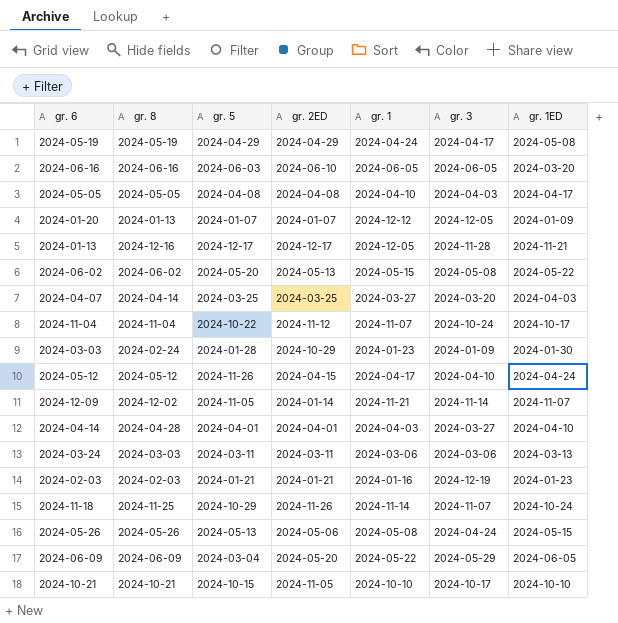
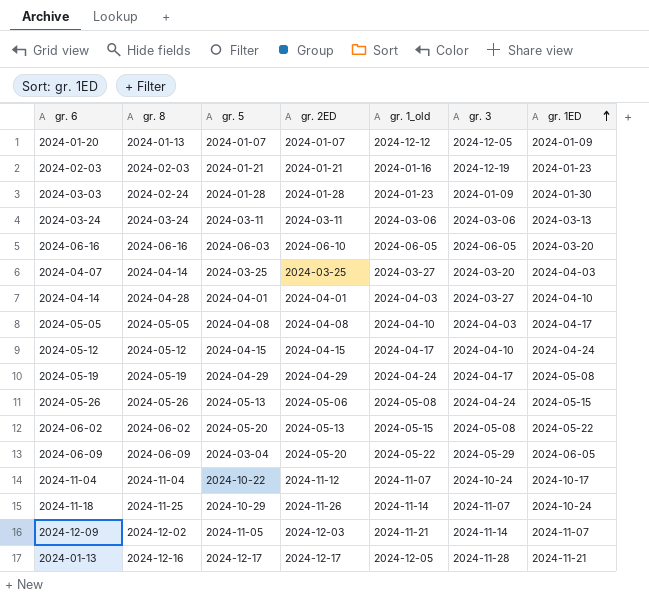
row order: none -> gr. 1ED ascending
column name: gr. 1 -> gr. 1_old
row 2024-10-21: 2024-10-21 | 2024-10-15 | 2024-11-05 | 2024-10-10 | 2024-10-17 | 2024-10-10 -> none
2024-03-03 | gr. 2ED: 2024-10-29 -> 2024-01-28
2024-03-24 | gr. 8: 2024-03-03 -> 2024-03-24
2024-05-12 | gr. 5: 2024-11-26 -> 2024-04-15
2024-12-09 | gr. 2ED: 2024-01-14 -> 2024-12-03

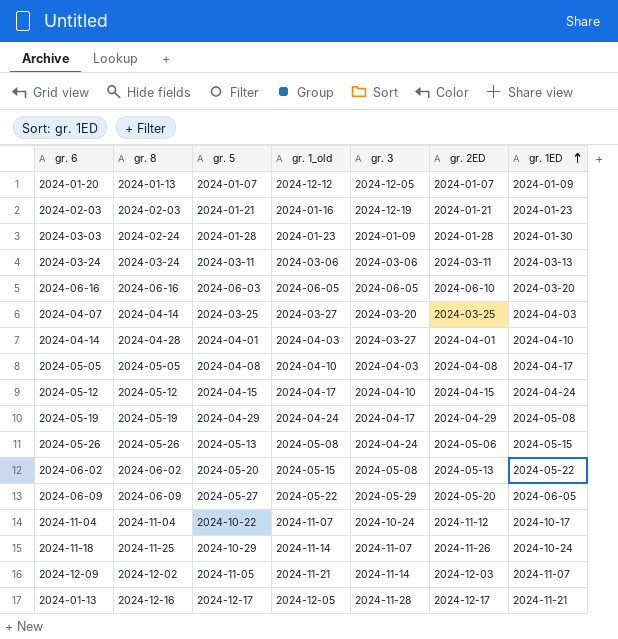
column gr. 2ED | position: 4 -> 6
2024-06-09 | gr. 5: 2024-03-04 -> 2024-05-27

